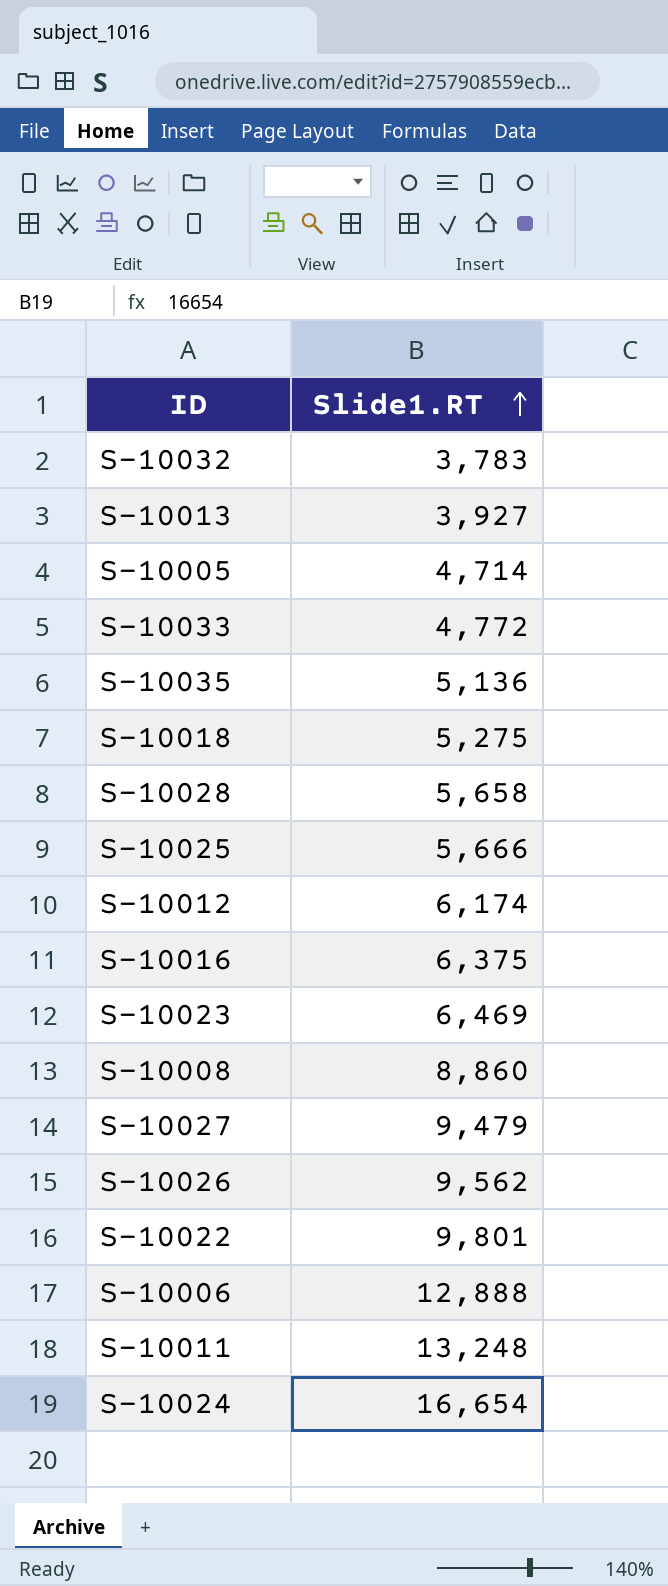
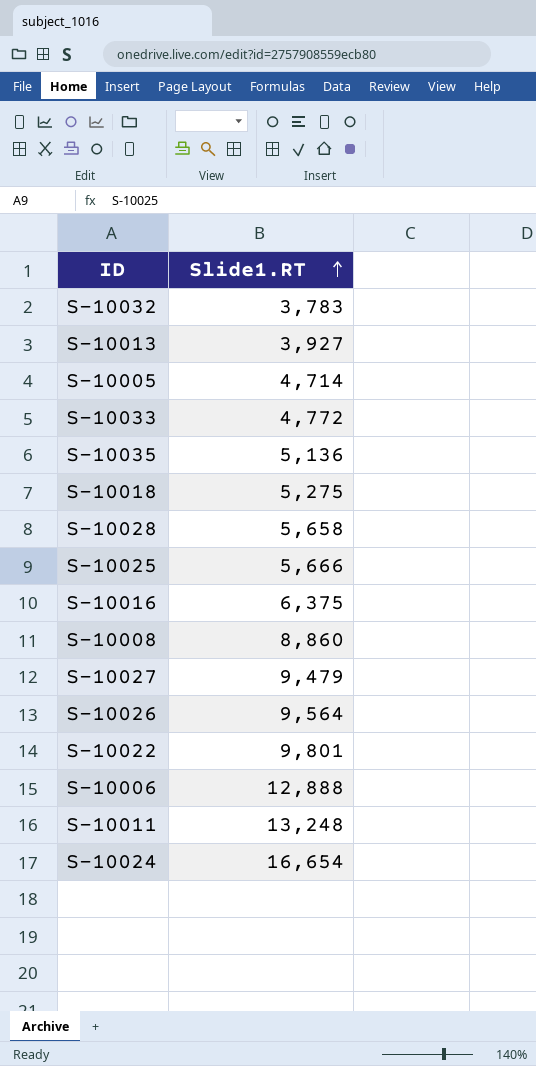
row S-10012: 6,174 -> none
row S-10023: 6,469 -> none
S-10026 | Slide1.RT: 9,562 -> 9,564

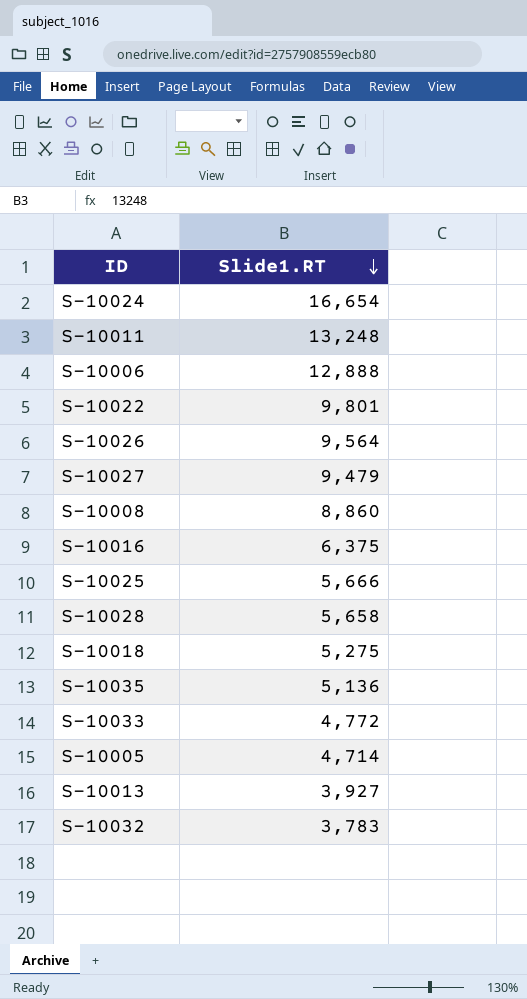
row order: Slide1.RT ascending -> Slide1.RT descending

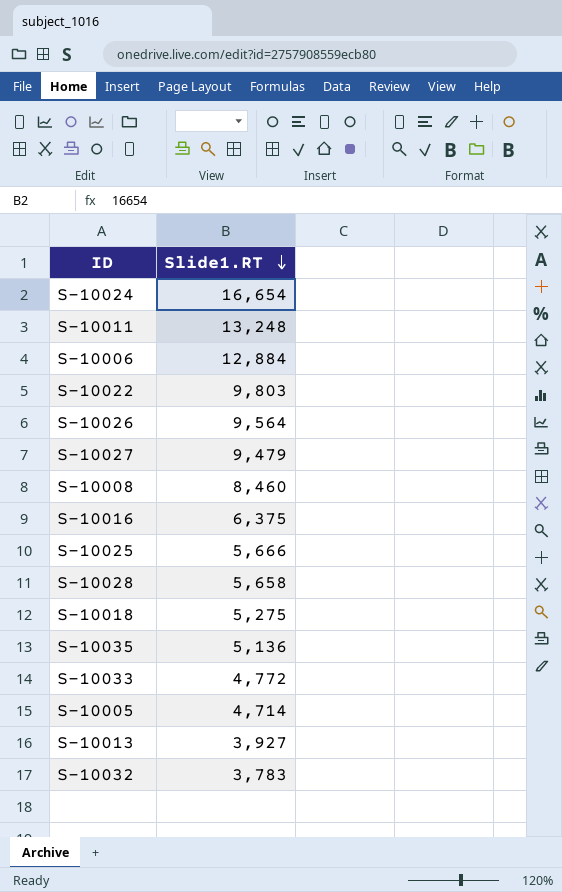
S-10006 | Slide1.RT: 12,888 -> 12,884
S-10022 | Slide1.RT: 9,801 -> 9,803
S-10008 | Slide1.RT: 8,860 -> 8,460

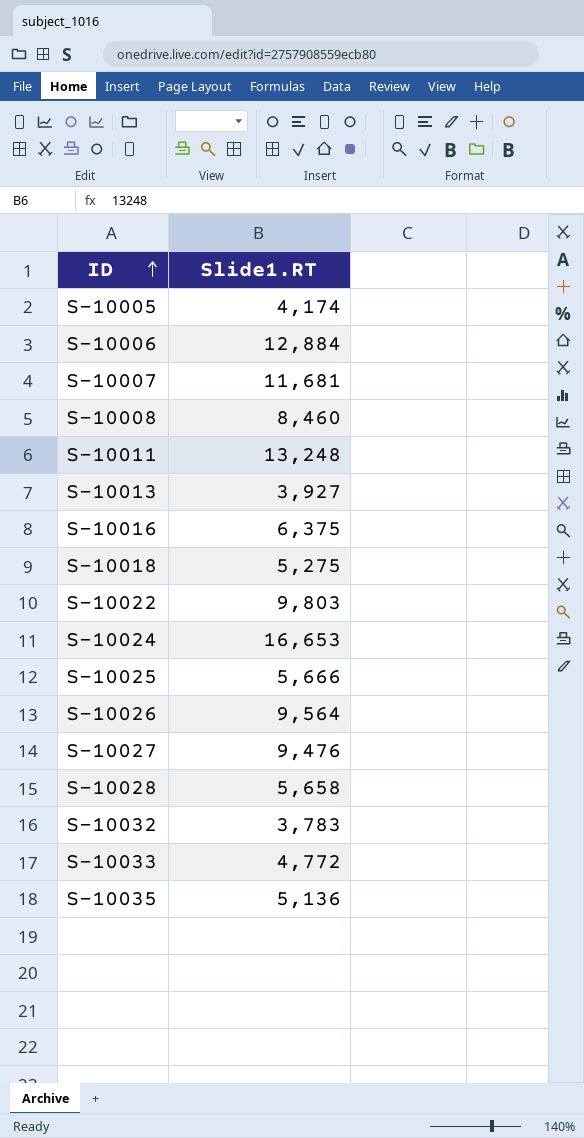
row order: Slide1.RT descending -> ID ascending
S-10005 | Slide1.RT: 4,714 -> 4,174
row S-10007: none -> 11,681
S-10024 | Slide1.RT: 16,654 -> 16,653
S-10027 | Slide1.RT: 9,479 -> 9,476

